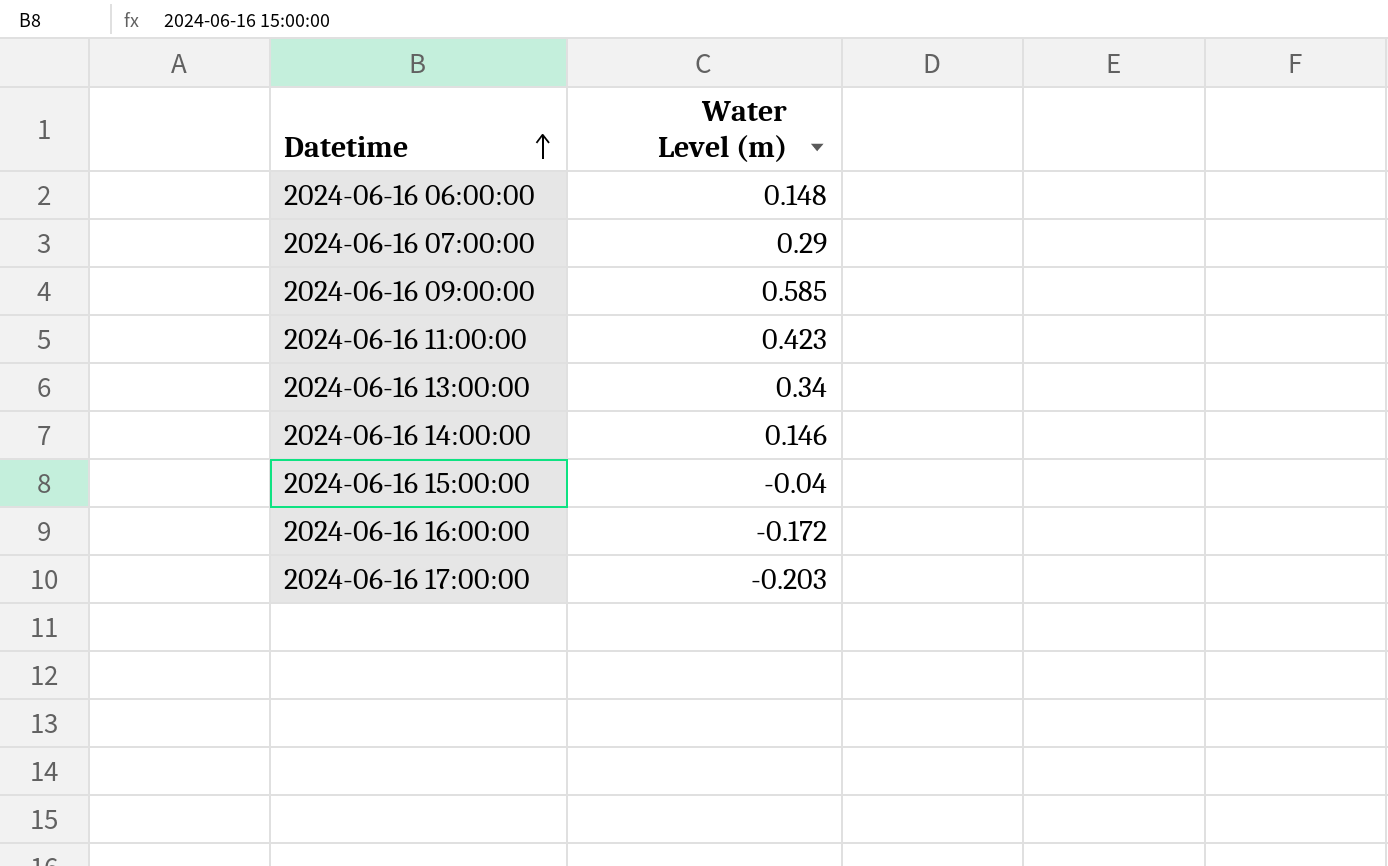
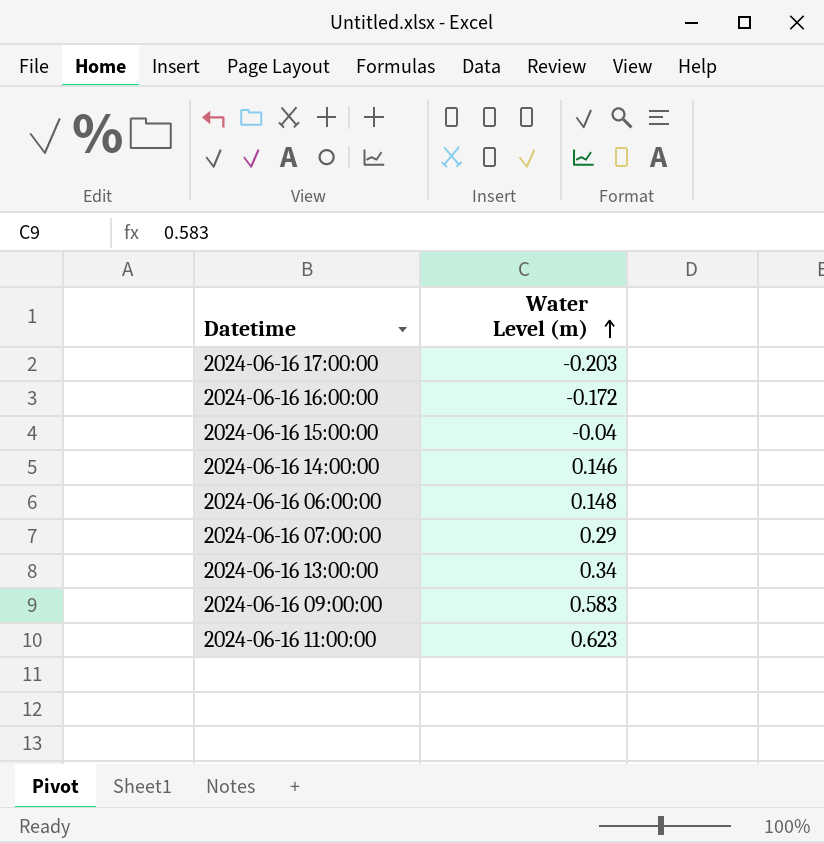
row order: Datetime ascending -> Water Level (m) ascending
2024-06-16 09:00:00 | Water Level (m): 0.585 -> 0.583
2024-06-16 11:00:00 | Water Level (m): 0.423 -> 0.623

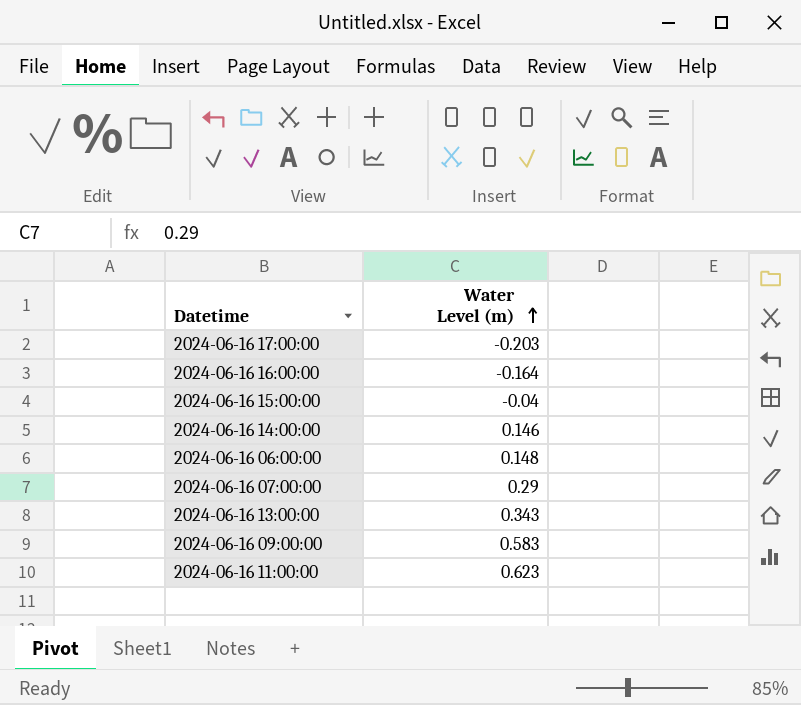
2024-06-16 16:00:00 | Water Level (m): -0.172 -> -0.164
2024-06-16 13:00:00 | Water Level (m): 0.34 -> 0.343

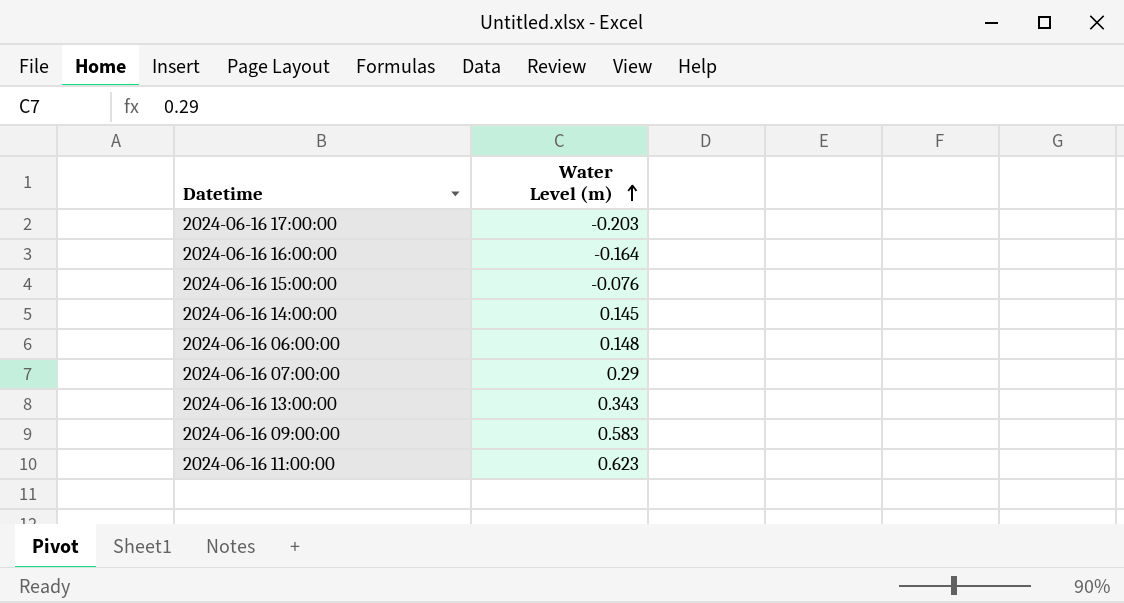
2024-06-16 15:00:00 | Water Level (m): -0.04 -> -0.076
2024-06-16 14:00:00 | Water Level (m): 0.146 -> 0.145

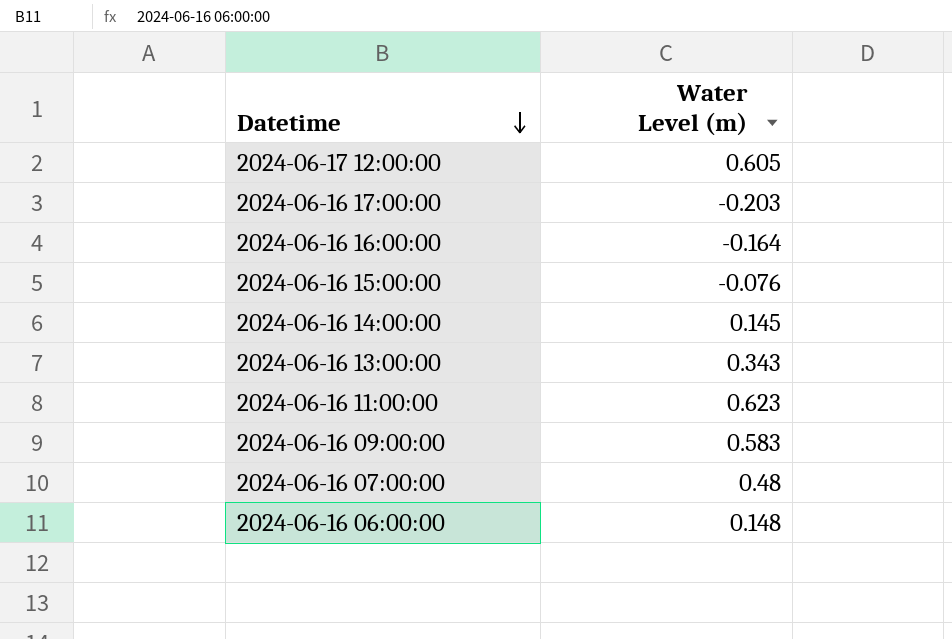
row order: Water Level (m) ascending -> Datetime descending
row 2024-06-17 12:00:00: none -> 0.605
2024-06-16 07:00:00 | Water Level (m): 0.29 -> 0.48

